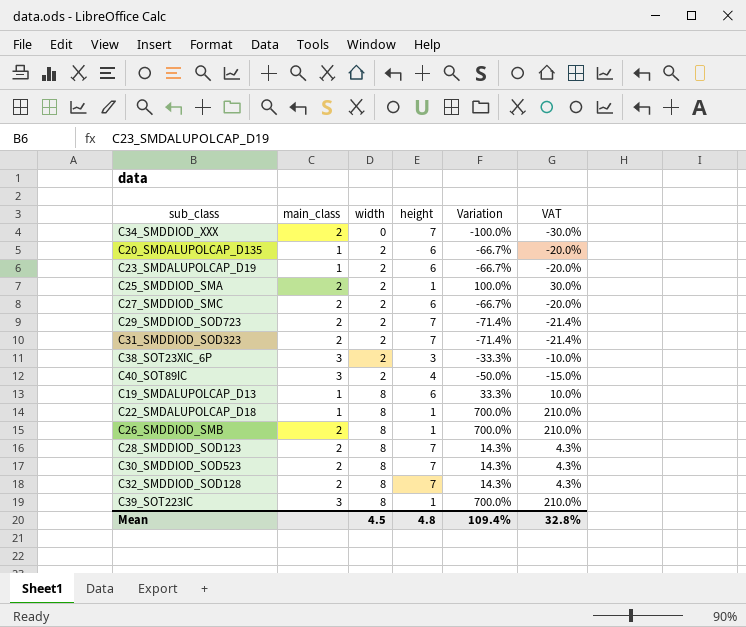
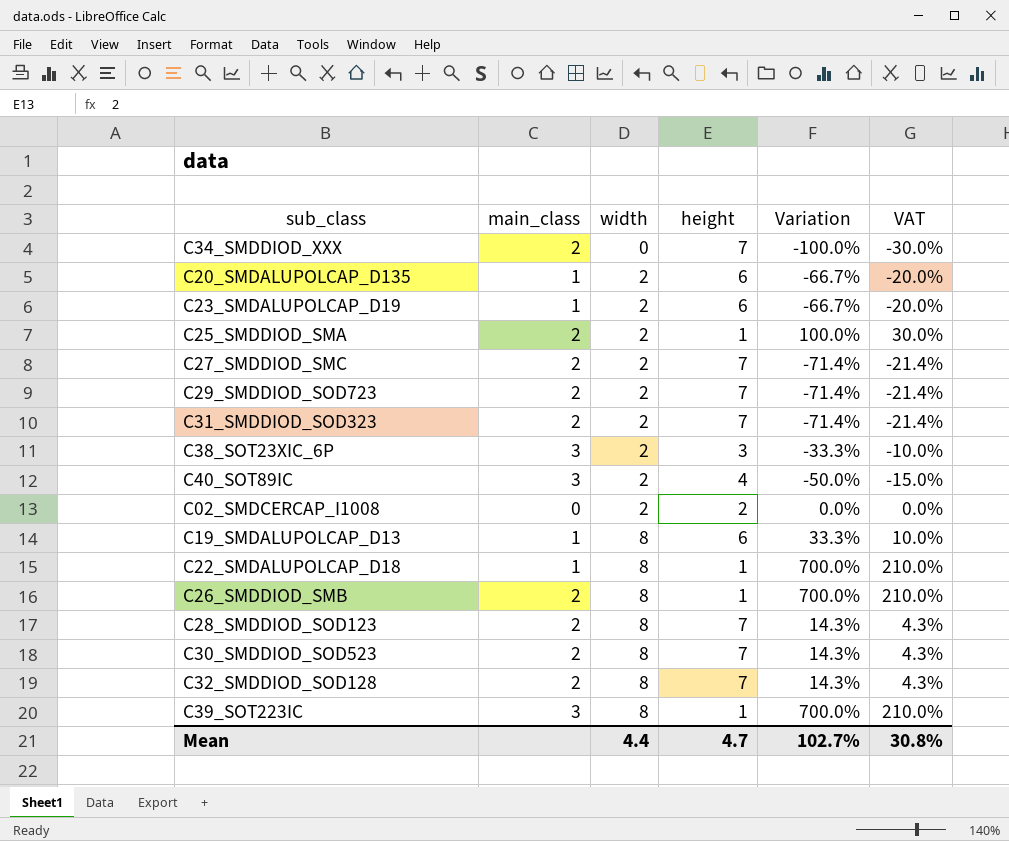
C27_SMDDIOD_SMC | height: 6 -> 7
C27_SMDDIOD_SMC | Variation: -66.7% -> -71.4%
C27_SMDDIOD_SMC | VAT: -20.0% -> -21.4%
row C02_SMDCERCAP_I1008: none -> 0 | 2 | 2 | 0.0% | 0.0%
Mean | width: 4.5 -> 4.4
Mean | height: 4.8 -> 4.7
Mean | Variation: 109.4% -> 102.7%
Mean | VAT: 32.8% -> 30.8%

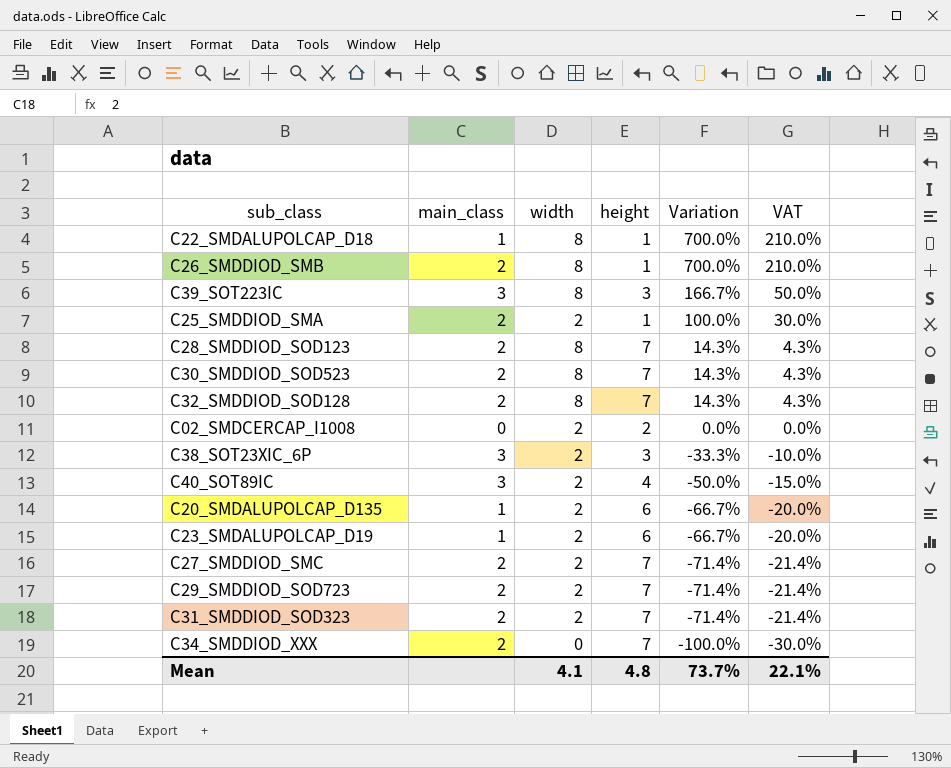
row order: width ascending -> Variation descending
row C19_SMDALUPOLCAP_D13: 1 | 8 | 6 | 33.3% | 10.0% -> none
C39_SOT223IC | height: 1 -> 3
C39_SOT223IC | Variation: 700.0% -> 166.7%
C39_SOT223IC | VAT: 210.0% -> 50.0%
Mean | width: 4.4 -> 4.1
Mean | height: 4.7 -> 4.8
Mean | Variation: 102.7% -> 73.7%
Mean | VAT: 30.8% -> 22.1%

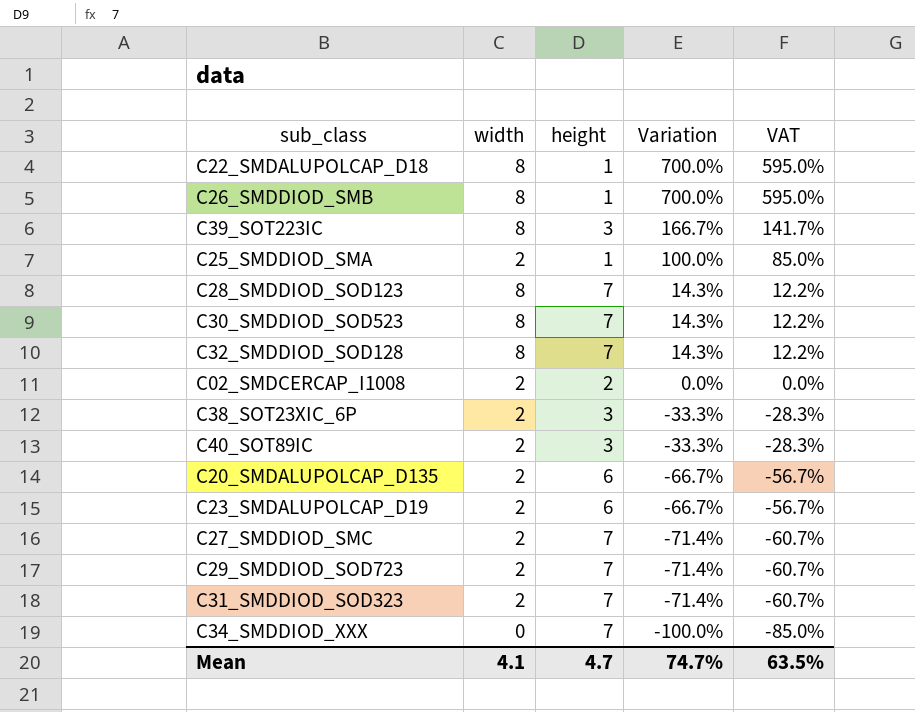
column main_class | position: 2 -> none
column VAT | formula: [Variation] * 0.3 -> [Variation] * 0.85
C40_SOT89IC | height: 4 -> 3
C40_SOT89IC | Variation: -50.0% -> -33.3%
Mean | height: 4.8 -> 4.7
Mean | Variation: 73.7% -> 74.7%
Mean | VAT: 22.1% -> 63.5%

